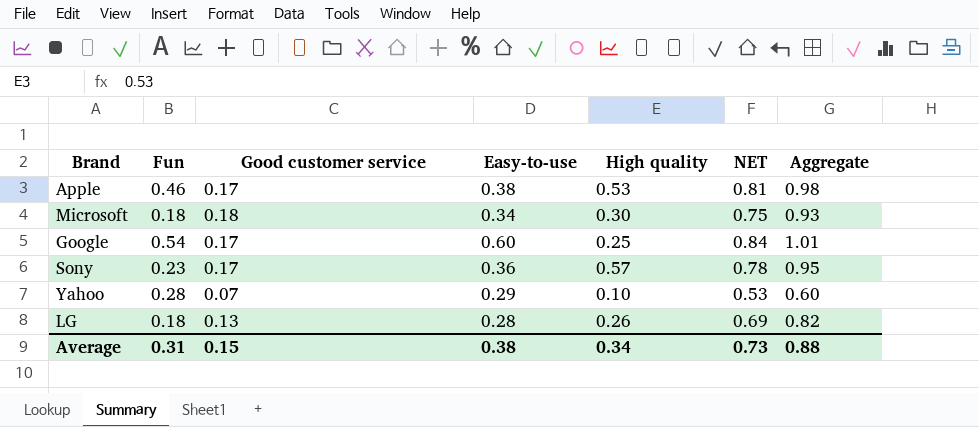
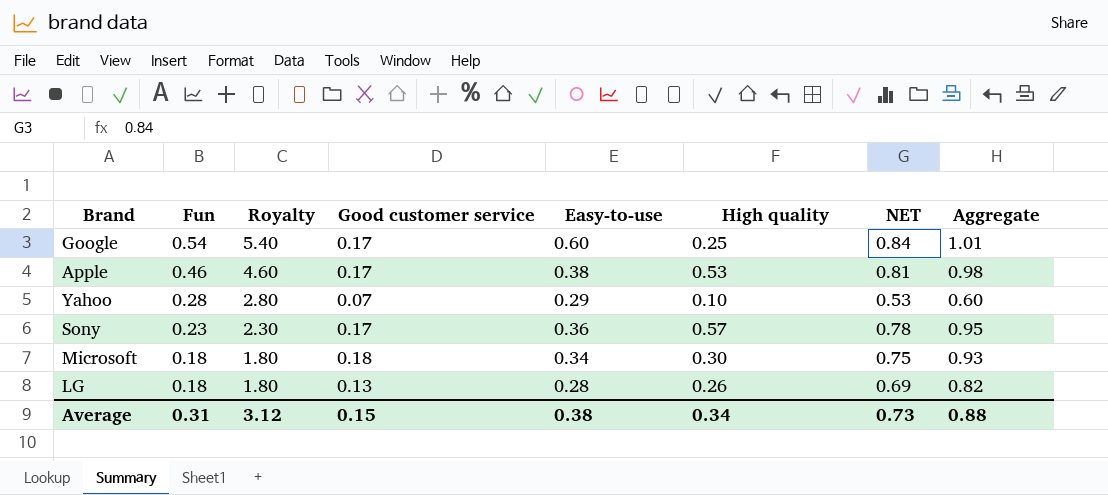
row order: none -> Fun descending
column Royalty | formula: none -> [Fun] * 10

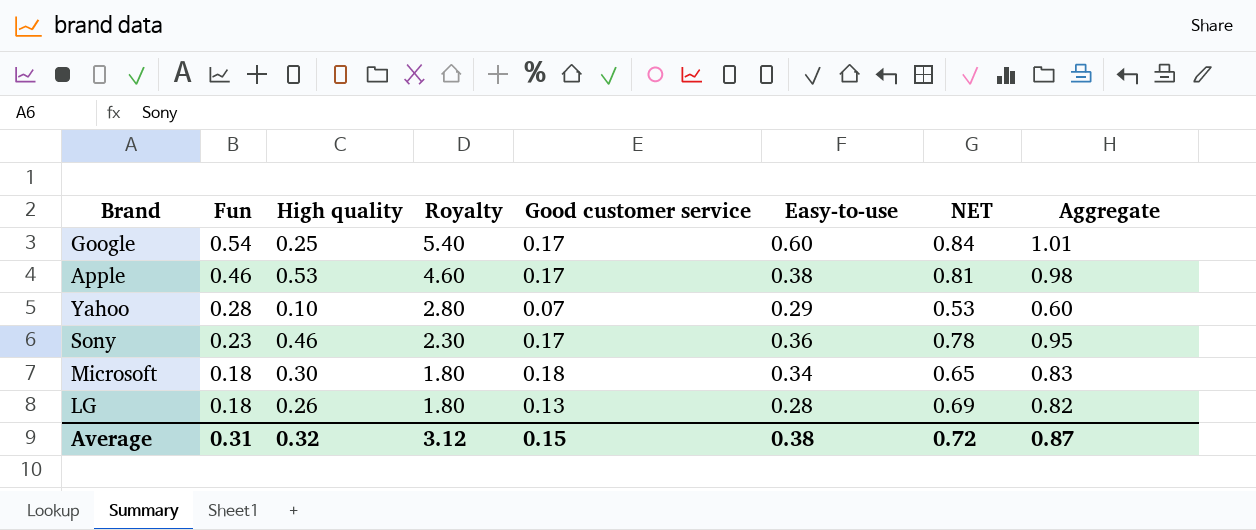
column High quality | position: 6 -> 3
Sony | High quality: 0.57 -> 0.46
Microsoft | NET: 0.75 -> 0.65
Microsoft | Aggregate: 0.93 -> 0.83
Average | High quality: 0.34 -> 0.32
Average | NET: 0.73 -> 0.72
Average | Aggregate: 0.88 -> 0.87

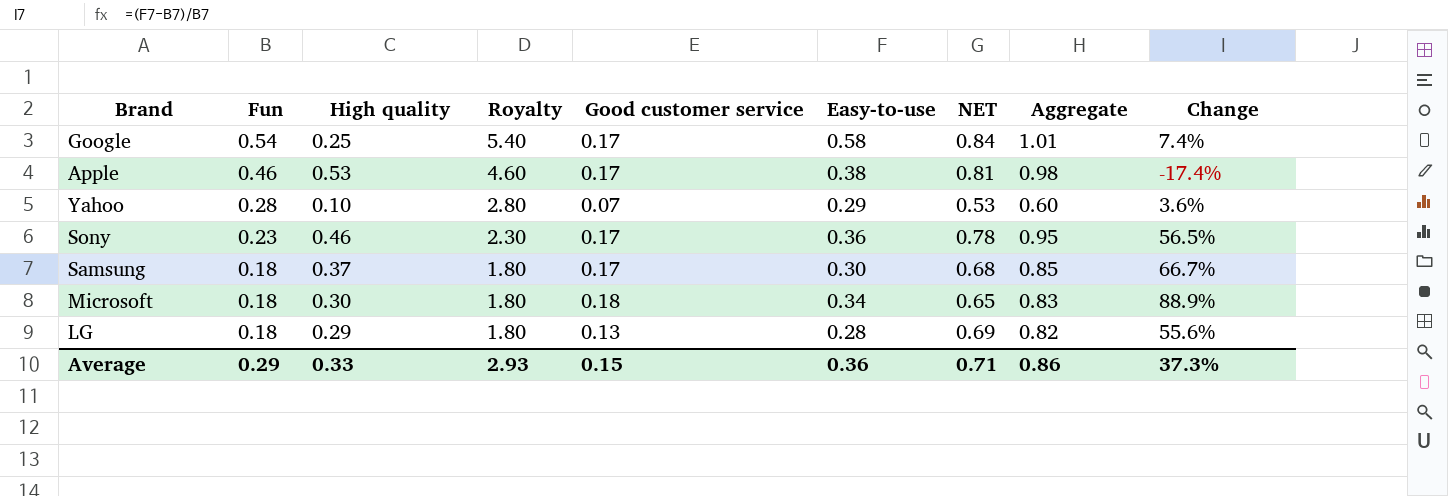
column Change | formula: none -> ([Easy-to-use] - [Fun]) / [Fun]
Google | Easy-to-use: 0.60 -> 0.58
row Samsung: none -> 0.18 | 0.37 | 1.80 | 0.17 | 0.30 | 0.68 | 0.85 | 66.7%
LG | High quality: 0.26 -> 0.29
Average | Fun: 0.31 -> 0.29
Average | High quality: 0.32 -> 0.33
Average | Royalty: 3.12 -> 2.93
Average | Easy-to-use: 0.38 -> 0.36
Average | NET: 0.72 -> 0.71
Average | Aggregate: 0.87 -> 0.86

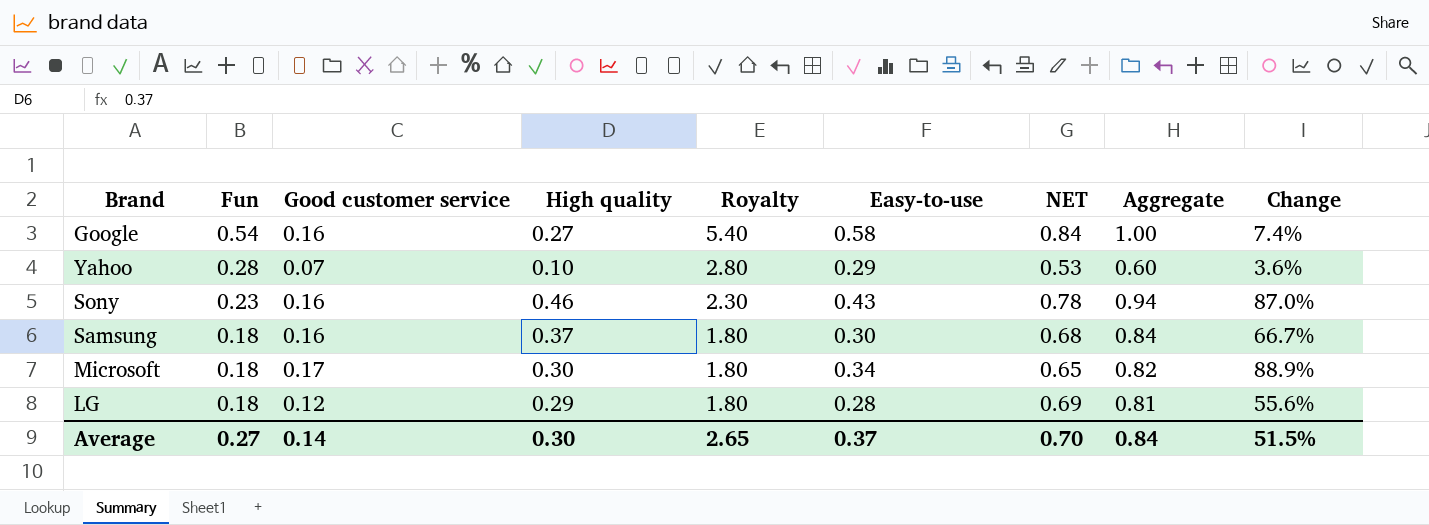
column Good customer service | position: 5 -> 3
row Apple: 0.46 | 0.53 | 4.60 | 0.17 | 0.38 | 0.81 | 0.98 | -17.4% -> none
Google | Good customer service: 0.17 -> 0.16
Google | High quality: 0.25 -> 0.27
Google | Aggregate: 1.01 -> 1.00
Sony | Good customer service: 0.17 -> 0.16
Sony | Easy-to-use: 0.36 -> 0.43
Sony | Aggregate: 0.95 -> 0.94
Sony | Change: 56.5% -> 87.0%
Samsung | Good customer service: 0.17 -> 0.16
Samsung | Aggregate: 0.85 -> 0.84
Microsoft | Good customer service: 0.18 -> 0.17
Microsoft | Aggregate: 0.83 -> 0.82
LG | Good customer service: 0.13 -> 0.12
LG | Aggregate: 0.82 -> 0.81
Average | Fun: 0.29 -> 0.27
Average | Good customer service: 0.15 -> 0.14
Average | High quality: 0.33 -> 0.30
Average | Royalty: 2.93 -> 2.65
Average | Easy-to-use: 0.36 -> 0.37
Average | NET: 0.71 -> 0.70
Average | Aggregate: 0.86 -> 0.84
Average | Change: 37.3% -> 51.5%

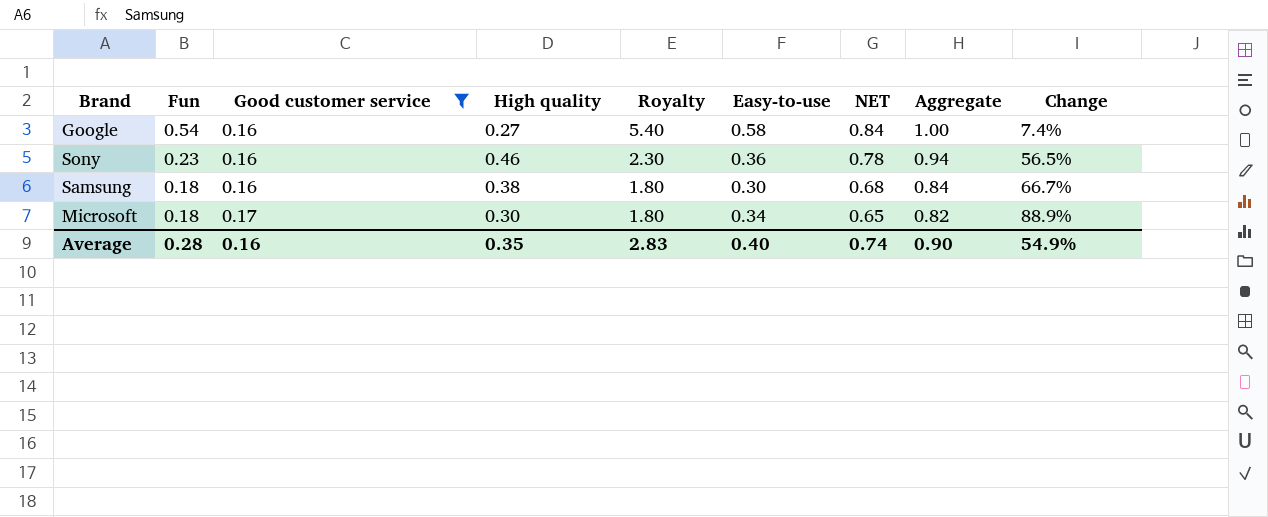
filter: none -> Good customer service >= 0.16
Sony | Easy-to-use: 0.43 -> 0.36
Sony | Change: 87.0% -> 56.5%
Samsung | High quality: 0.37 -> 0.38
Average | Fun: 0.27 -> 0.28
Average | Good customer service: 0.14 -> 0.16
Average | High quality: 0.30 -> 0.35
Average | Royalty: 2.65 -> 2.83
Average | Easy-to-use: 0.37 -> 0.40
Average | NET: 0.70 -> 0.74
Average | Aggregate: 0.84 -> 0.90
Average | Change: 51.5% -> 54.9%

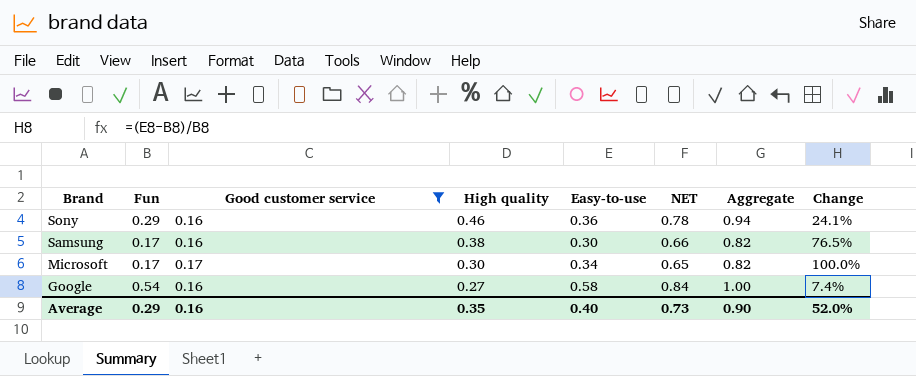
row order: Fun descending -> Brand descending
column Royalty | formula: [Fun] * 10 -> none
Sony | Fun: 0.23 -> 0.29
Sony | Change: 56.5% -> 24.1%
Samsung | Fun: 0.18 -> 0.17
Samsung | NET: 0.68 -> 0.66
Samsung | Aggregate: 0.84 -> 0.82
Samsung | Change: 66.7% -> 76.5%
Microsoft | Fun: 0.18 -> 0.17
Microsoft | Change: 88.9% -> 100.0%
Average | Fun: 0.28 -> 0.29
Average | NET: 0.74 -> 0.73
Average | Change: 54.9% -> 52.0%

